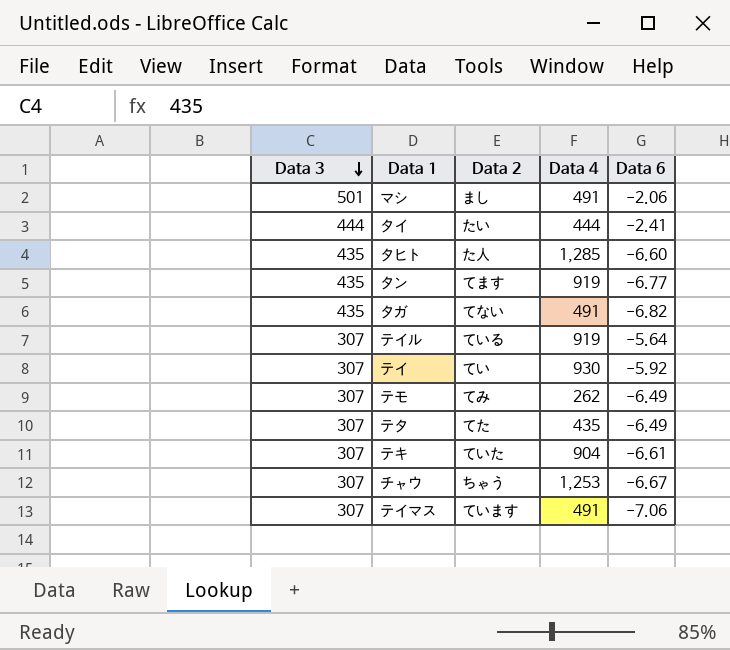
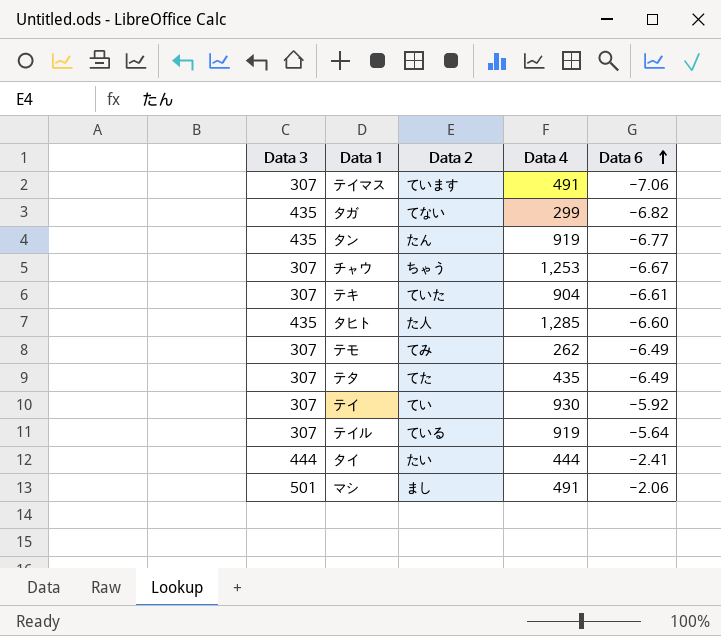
row order: Data 3 descending -> Data 6 ascending
タガ | Data 4: 491 -> 299
タン | Data 2: てます -> たん

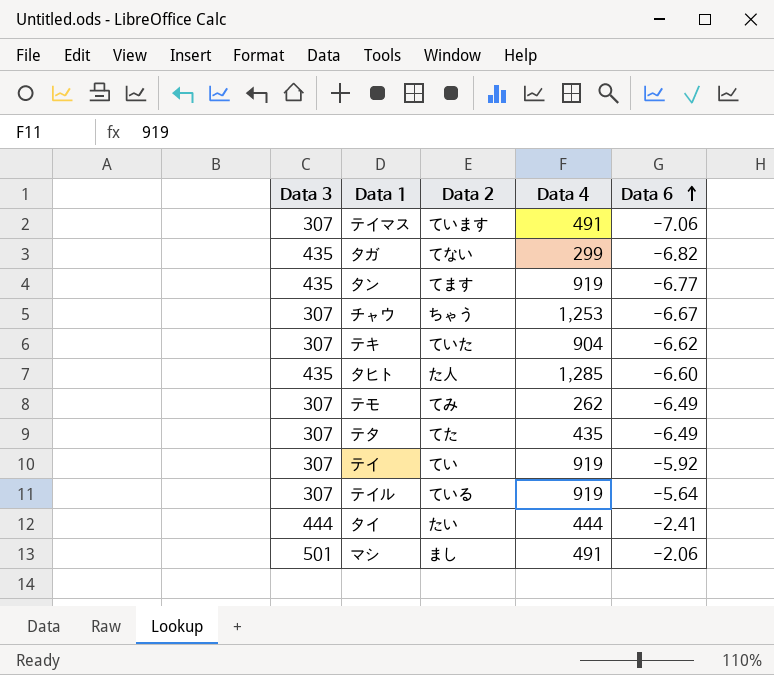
タン | Data 2: たん -> てます
テキ | Data 6: -6.61 -> -6.62
テイ | Data 4: 930 -> 919

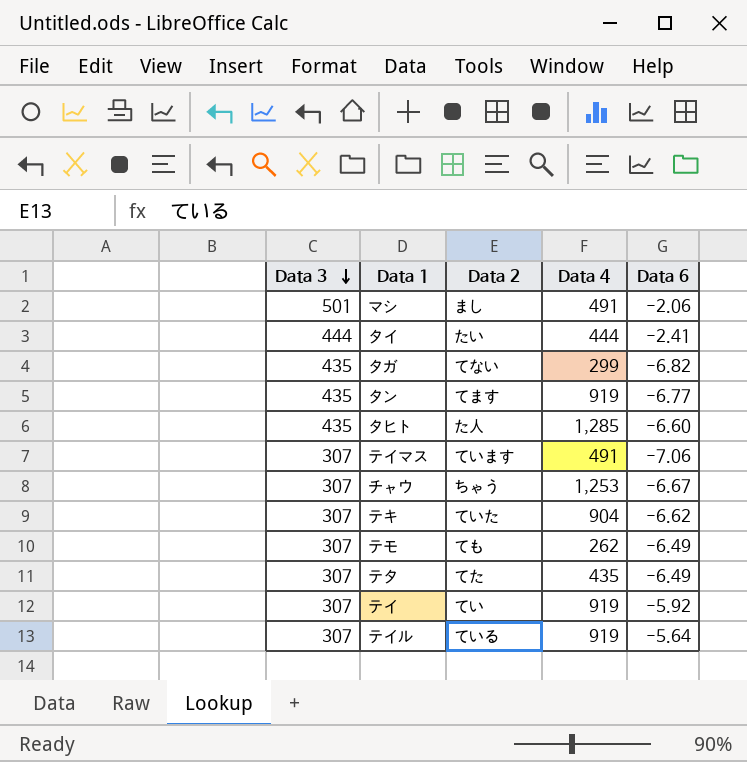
row order: Data 6 ascending -> Data 3 descending
テモ | Data 2: てみ -> ても

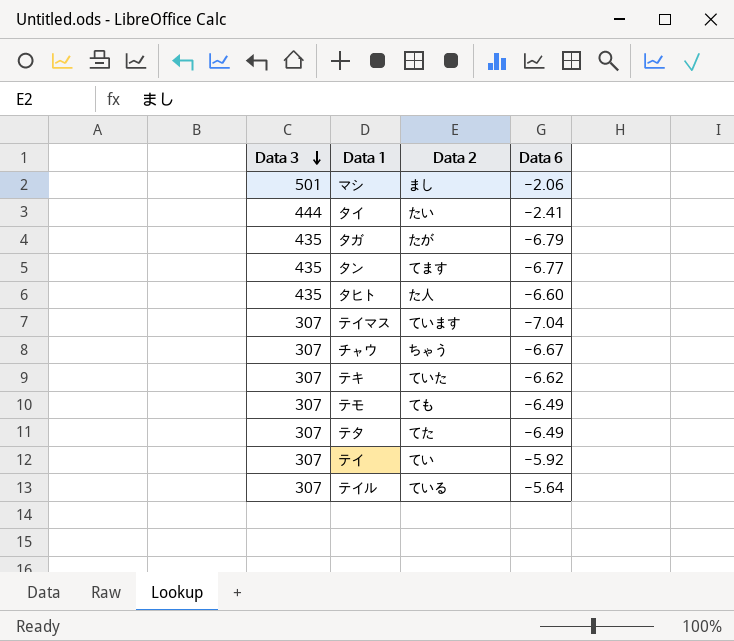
column Data 4 | position: 4 -> none
タガ | Data 2: てない -> たが
タガ | Data 6: -6.82 -> -6.79
テイマス | Data 6: -7.06 -> -7.04

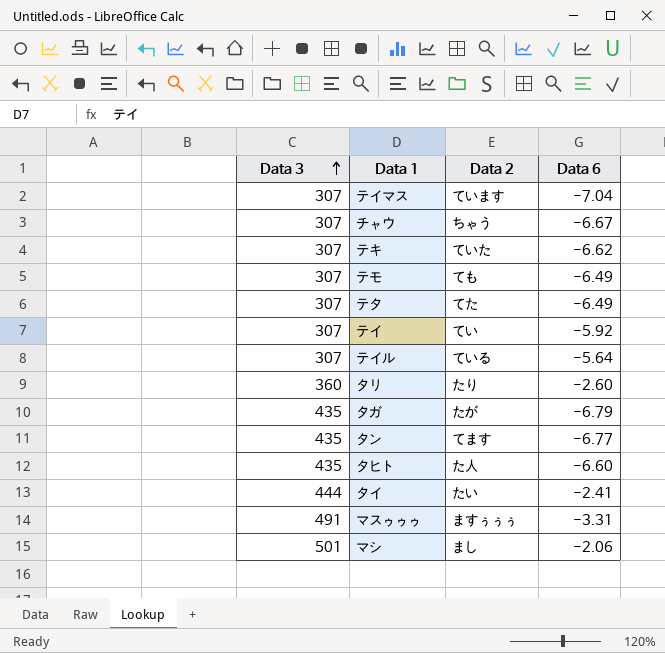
row order: Data 3 descending -> Data 3 ascending
row タリ: none -> 360 | たり | -2.60
row マスゥゥゥ: none -> 491 | ますぅぅぅ | -3.31

